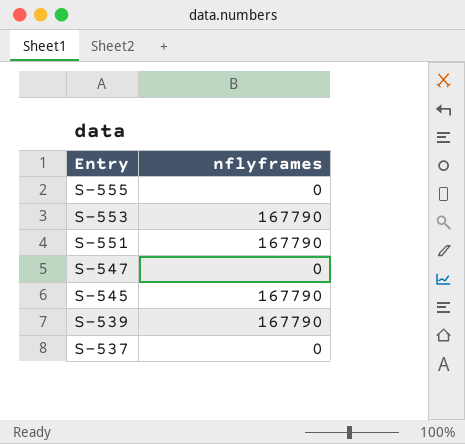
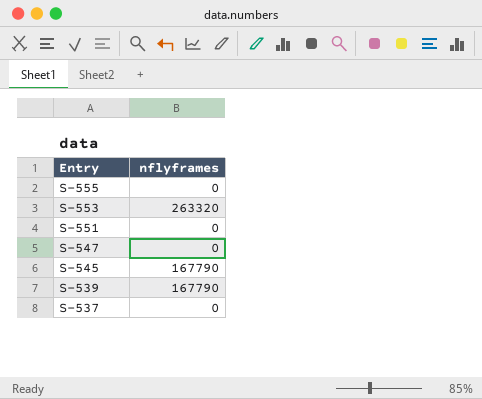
S-553 | nflyframes: 167790 -> 263320
S-551 | nflyframes: 167790 -> 0

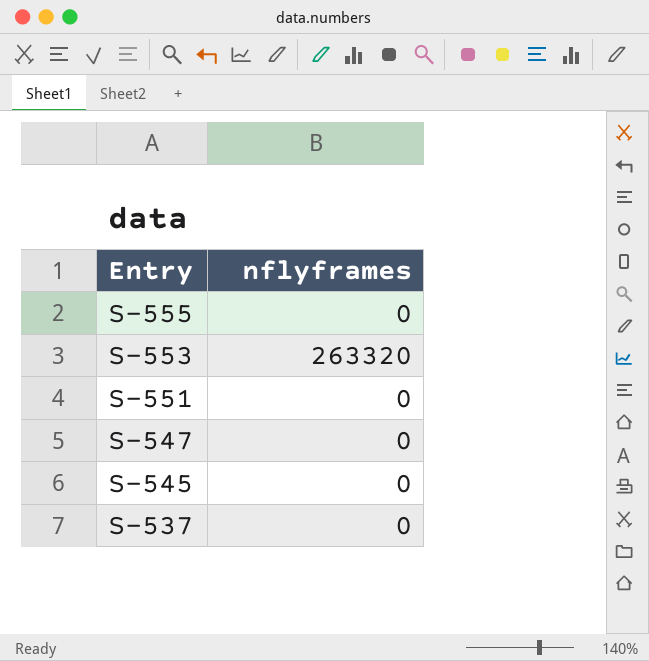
row S-539: 167790 -> none
S-545 | nflyframes: 167790 -> 0

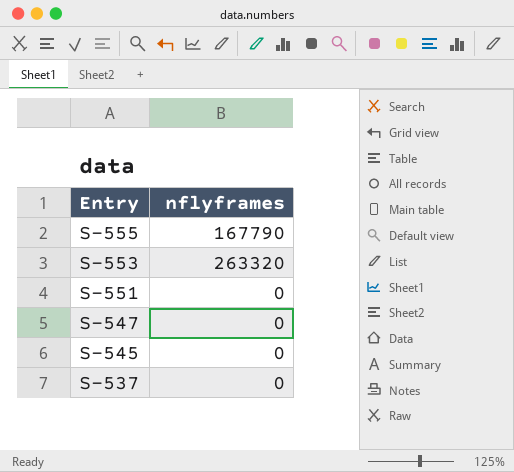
S-555 | nflyframes: 0 -> 167790

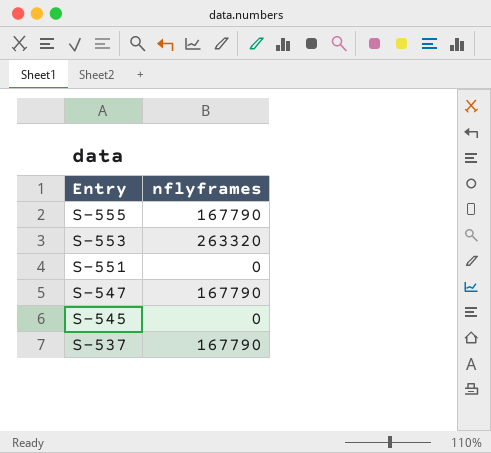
S-547 | nflyframes: 0 -> 167790
S-537 | nflyframes: 0 -> 167790

